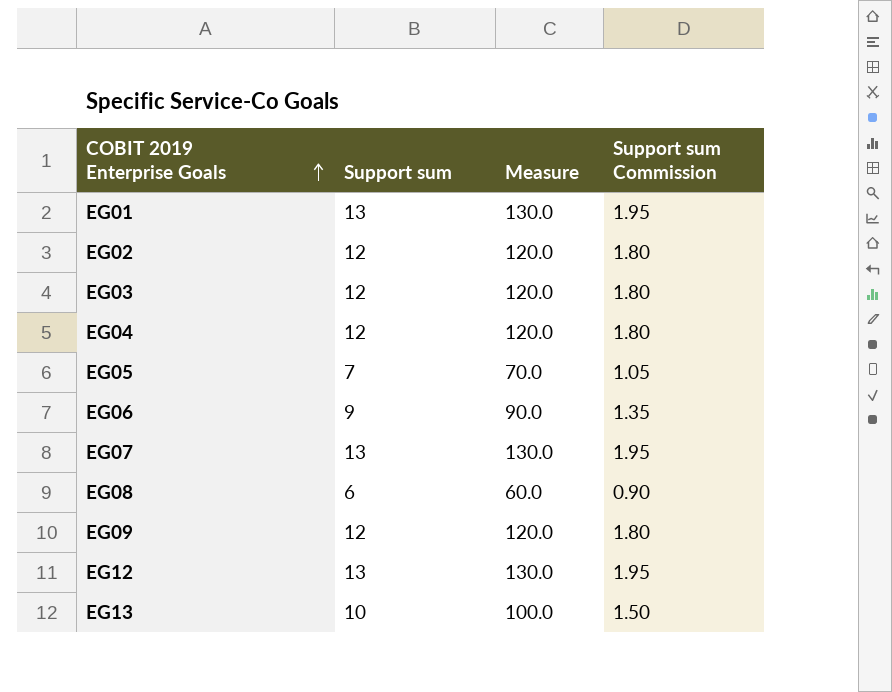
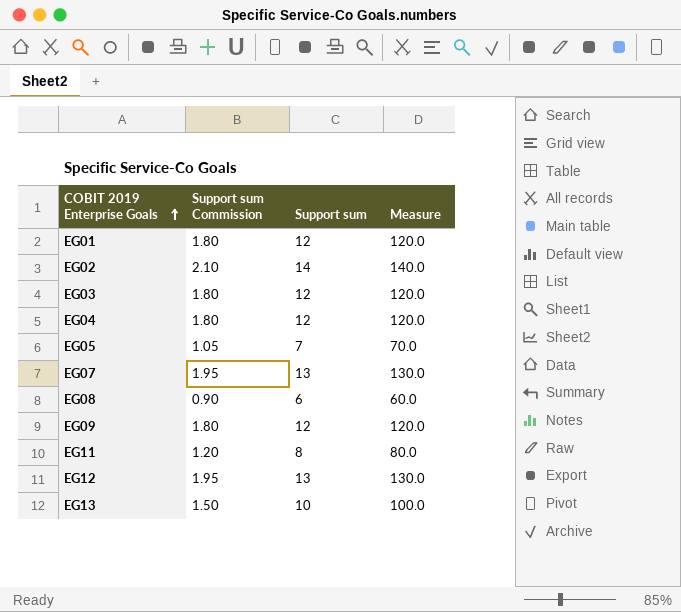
column Support sum Commission | position: 4 -> 2
row EG06: 9 | 90.0 | 1.35 -> none
EG01 | Support sum Commission: 1.95 -> 1.80
EG01 | Support sum: 13 -> 12
EG01 | Measure: 130.0 -> 120.0
EG02 | Support sum Commission: 1.80 -> 2.10
EG02 | Support sum: 12 -> 14
EG02 | Measure: 120.0 -> 140.0
row EG11: none -> 1.20 | 8 | 80.0

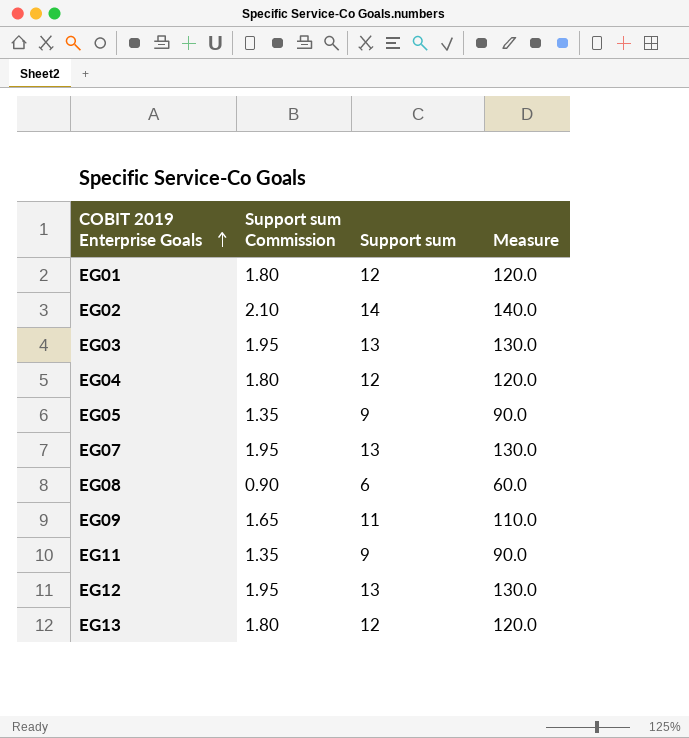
EG03 | Support sum Commission: 1.80 -> 1.95
EG03 | Support sum: 12 -> 13
EG03 | Measure: 120.0 -> 130.0
EG05 | Support sum Commission: 1.05 -> 1.35
EG05 | Support sum: 7 -> 9
EG05 | Measure: 70.0 -> 90.0
EG09 | Support sum Commission: 1.80 -> 1.65
EG09 | Support sum: 12 -> 11
EG09 | Measure: 120.0 -> 110.0
EG11 | Support sum Commission: 1.20 -> 1.35
EG11 | Support sum: 8 -> 9
EG11 | Measure: 80.0 -> 90.0
EG13 | Support sum Commission: 1.50 -> 1.80
EG13 | Support sum: 10 -> 12
EG13 | Measure: 100.0 -> 120.0

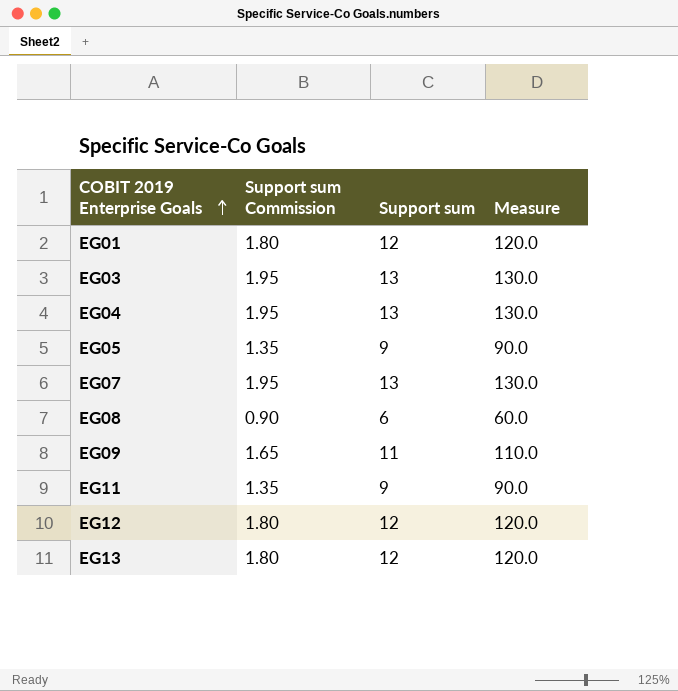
row EG02: 2.10 | 14 | 140.0 -> none
EG04 | Support sum Commission: 1.80 -> 1.95
EG04 | Support sum: 12 -> 13
EG04 | Measure: 120.0 -> 130.0
EG12 | Support sum Commission: 1.95 -> 1.80
EG12 | Support sum: 13 -> 12
EG12 | Measure: 130.0 -> 120.0

